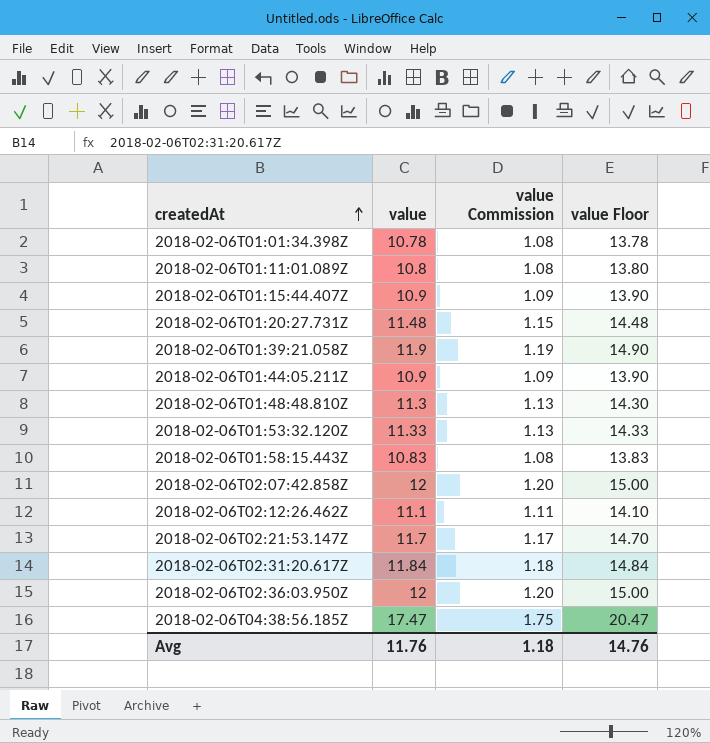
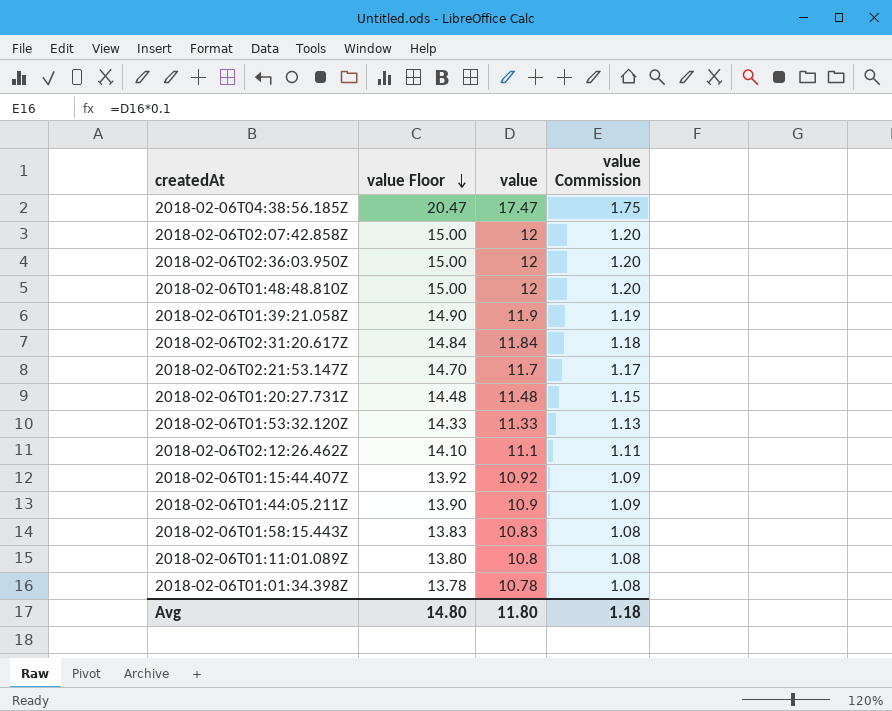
row order: createdAt ascending -> value Floor descending
column value Floor | position: 4 -> 2
2018-02-06T01:48:48.810Z | value Floor: 14.30 -> 15.00
2018-02-06T01:48:48.810Z | value: 11.3 -> 12
2018-02-06T01:48:48.810Z | value Commission: 1.13 -> 1.20
2018-02-06T01:15:44.407Z | value Floor: 13.90 -> 13.92
2018-02-06T01:15:44.407Z | value: 10.9 -> 10.92
Avg | value Floor: 14.76 -> 14.80
Avg | value: 11.76 -> 11.80

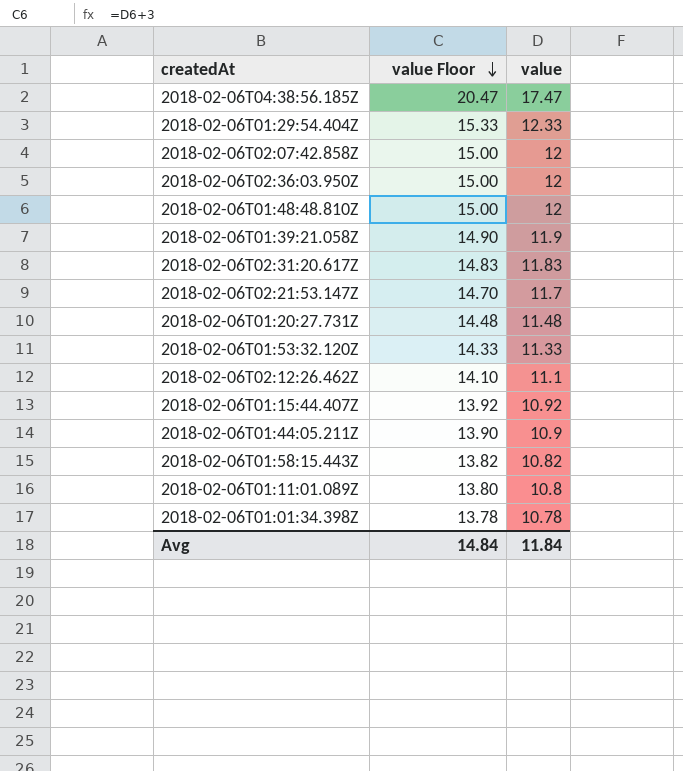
column value Commission | formula: [value] * 0.1 -> none
row 2018-02-06T01:29:54.404Z: none -> 15.33 | 12.33
2018-02-06T02:31:20.617Z | value Floor: 14.84 -> 14.83
2018-02-06T02:31:20.617Z | value: 11.84 -> 11.83
2018-02-06T01:58:15.443Z | value Floor: 13.83 -> 13.82
2018-02-06T01:58:15.443Z | value: 10.83 -> 10.82
Avg | value Floor: 14.80 -> 14.84
Avg | value: 11.80 -> 11.84

